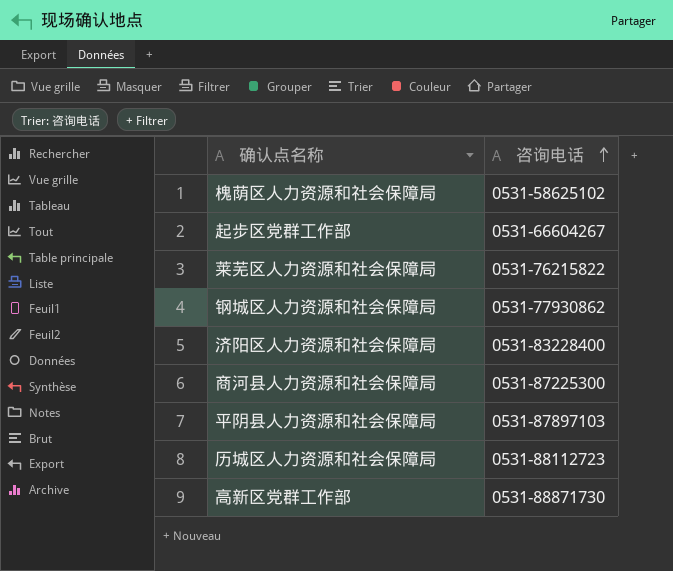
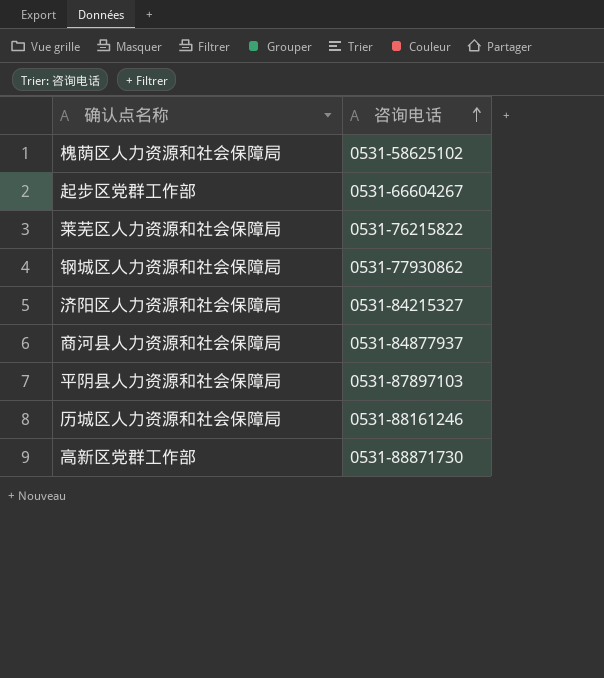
济阳区人力资源和社会保障局 | 咨询电话: 0531-83228400 -> 0531-84215327
商河县人力资源和社会保障局 | 咨询电话: 0531-87225300 -> 0531-84877937
历城区人力资源和社会保障局 | 咨询电话: 0531-88112723 -> 0531-88161246

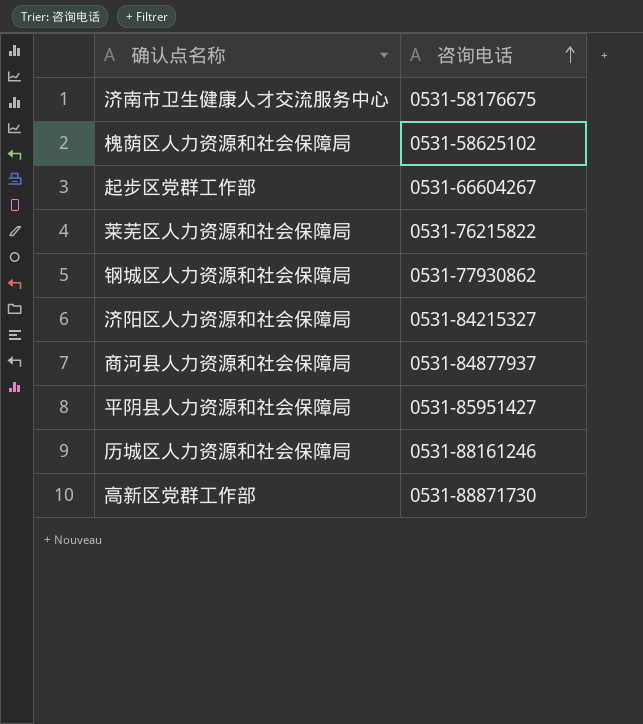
row 济南市卫生健康人才交流服务中心: none -> 0531-58176675
平阴县人力资源和社会保障局 | 咨询电话: 0531-87897103 -> 0531-85951427

